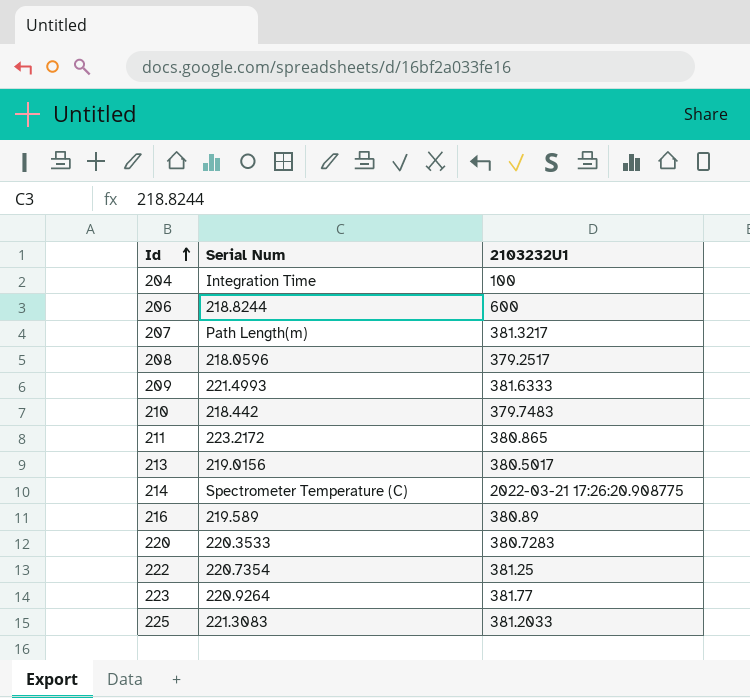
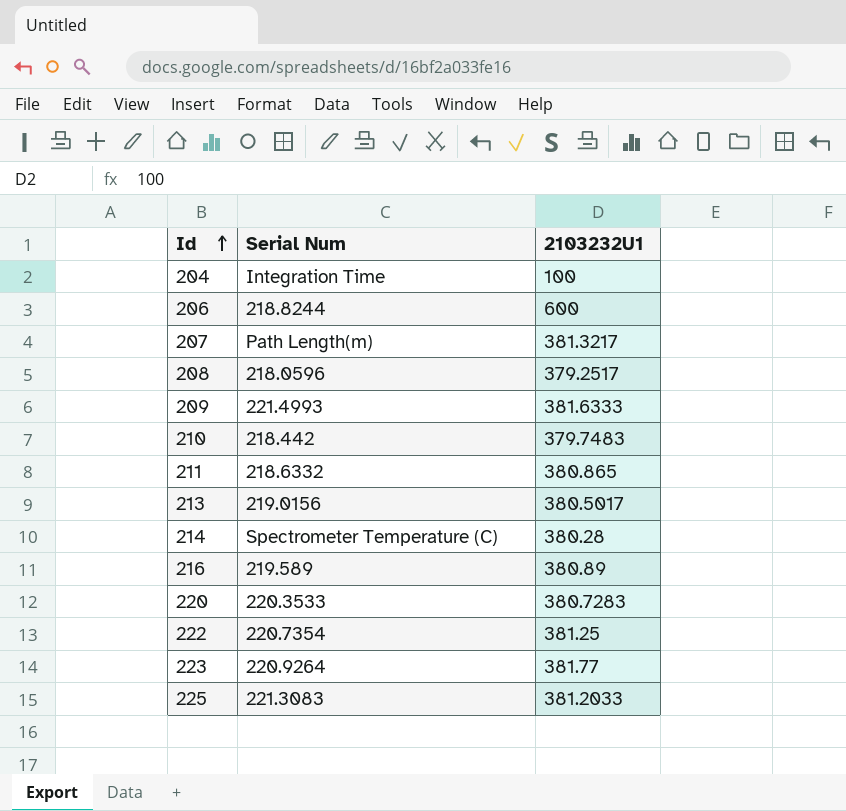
211 | Serial Num: 223.2172 -> 218.6332
214 | 2103232U1: 2022-03-21 17:26:20.908775 -> 380.28

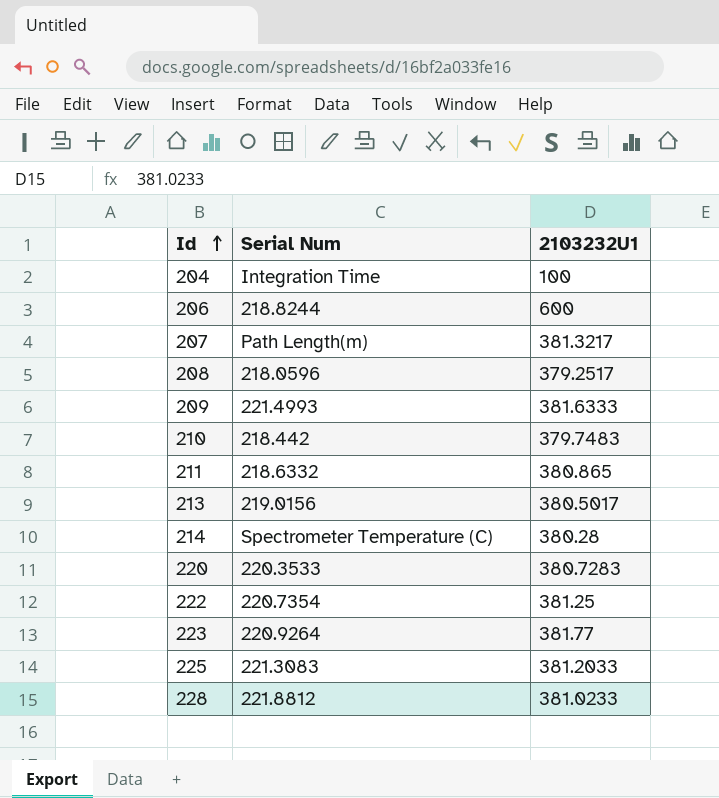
row 216: 219.589 | 380.89 -> none
row 228: none -> 221.8812 | 381.0233

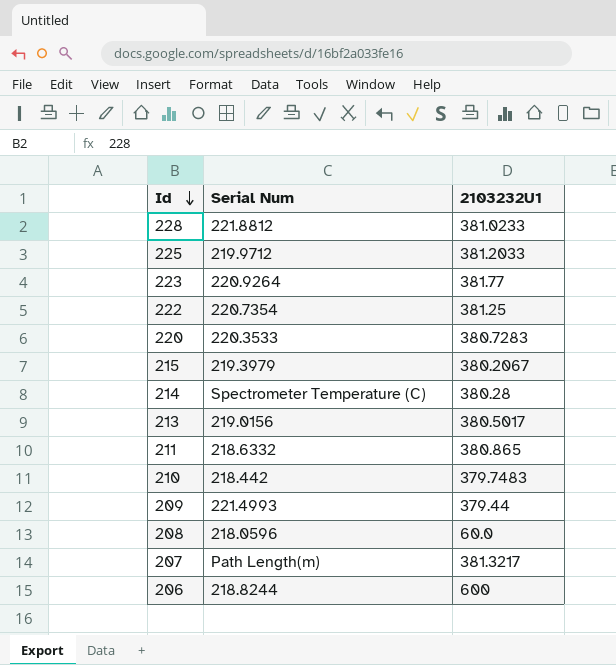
row order: Id ascending -> Id descending
row 204: Integration Time | 100 -> none
225 | Serial Num: 221.3083 -> 219.9712
row 215: none -> 219.3979 | 380.2067
209 | 2103232U1: 381.6333 -> 379.44
208 | 2103232U1: 379.2517 -> 60.0

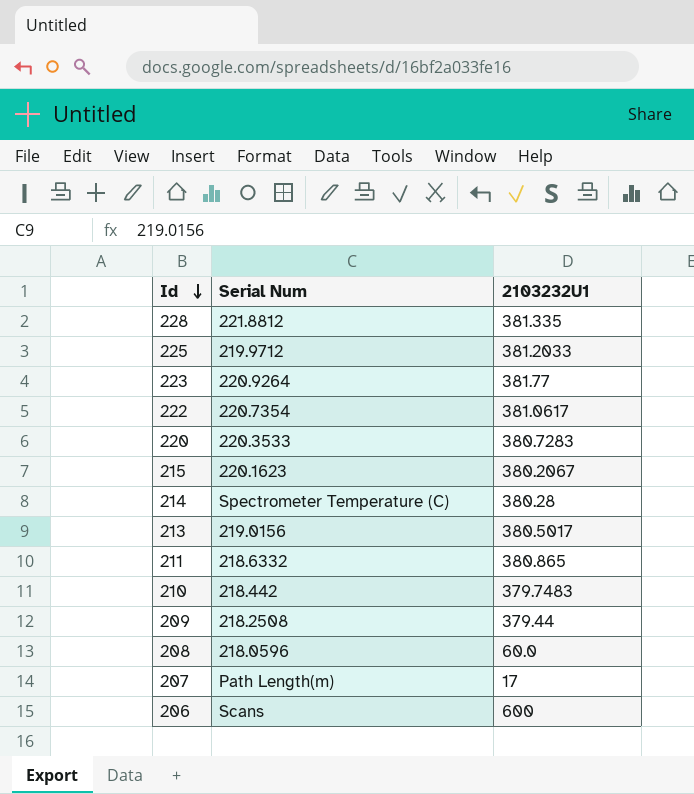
228 | 2103232U1: 381.0233 -> 381.335
222 | 2103232U1: 381.25 -> 381.0617
215 | Serial Num: 219.3979 -> 220.1623
209 | Serial Num: 221.4993 -> 218.2508
207 | 2103232U1: 381.3217 -> 17
206 | Serial Num: 218.8244 -> Scans

